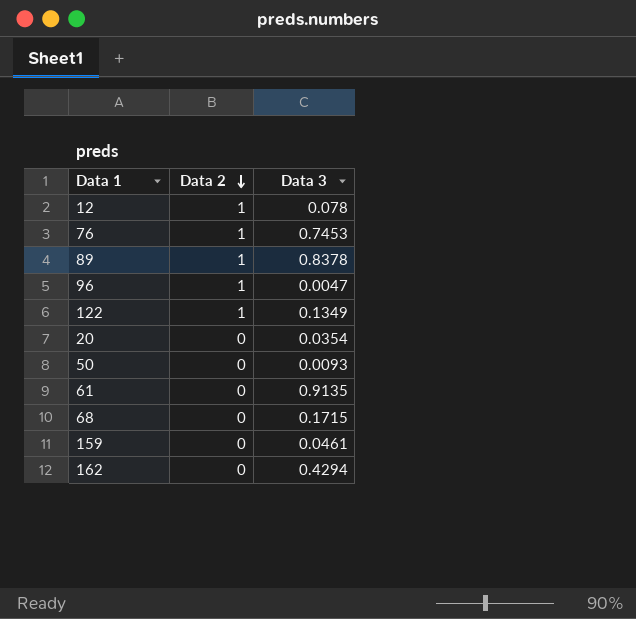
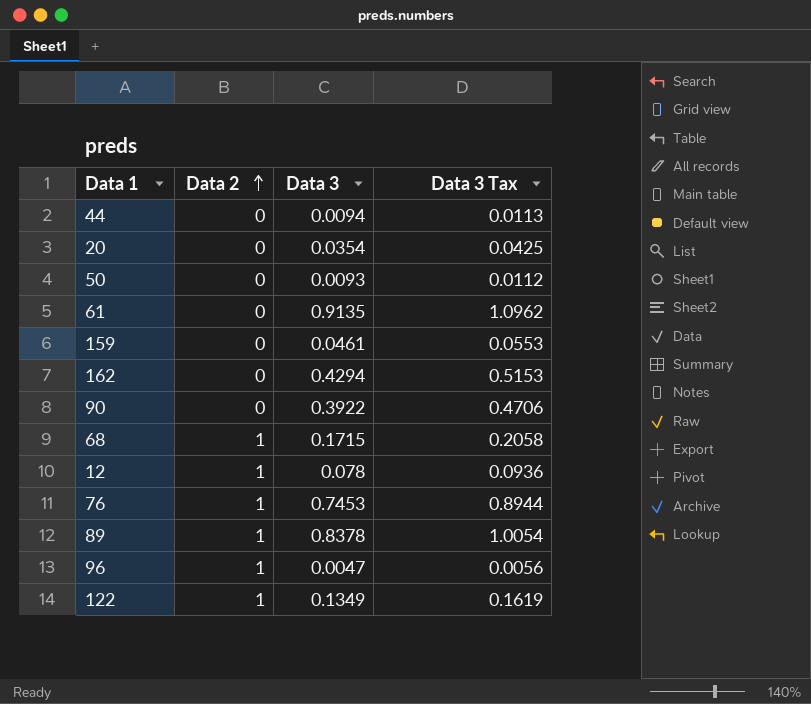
row order: Data 2 descending -> Data 2 ascending
column Data 3 Tax | formula: none -> [Data 3] * 1.2
row 44: none -> 0 | 0.0094 | 0.0113
row 90: none -> 0 | 0.3922 | 0.4706
68 | Data 2: 0 -> 1

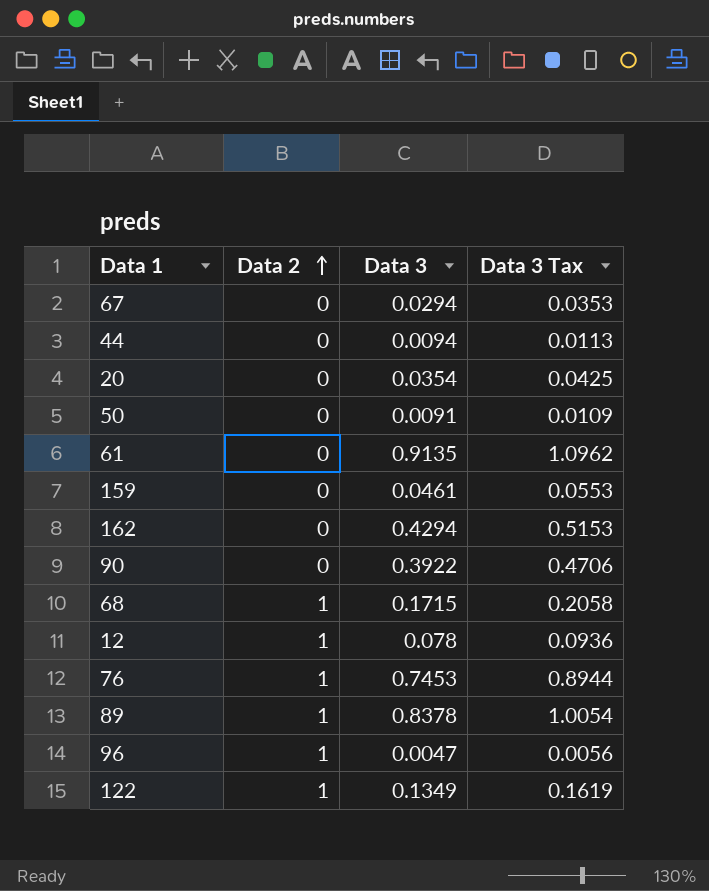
row 67: none -> 0 | 0.0294 | 0.0353
50 | Data 3: 0.0093 -> 0.0091
50 | Data 3 Tax: 0.0112 -> 0.0109

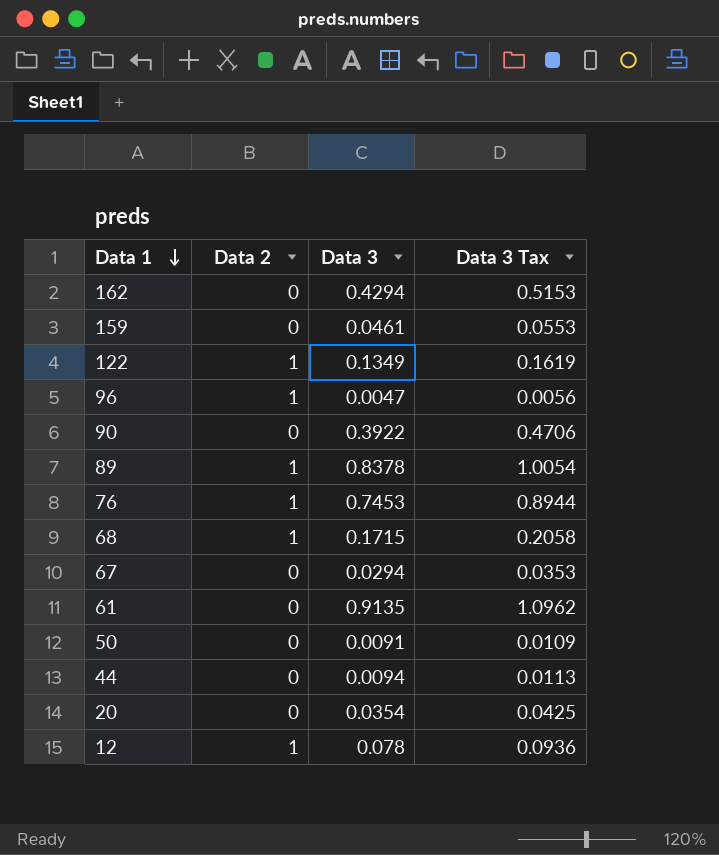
row order: Data 2 ascending -> Data 1 descending

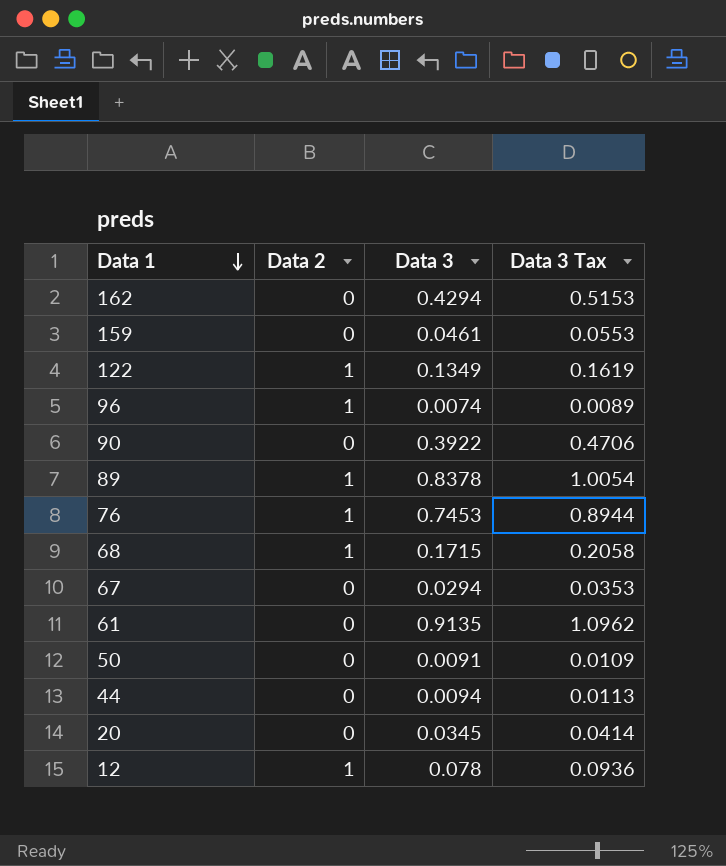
96 | Data 3: 0.0047 -> 0.0074
96 | Data 3 Tax: 0.0056 -> 0.0089
20 | Data 3: 0.0354 -> 0.0345
20 | Data 3 Tax: 0.0425 -> 0.0414

